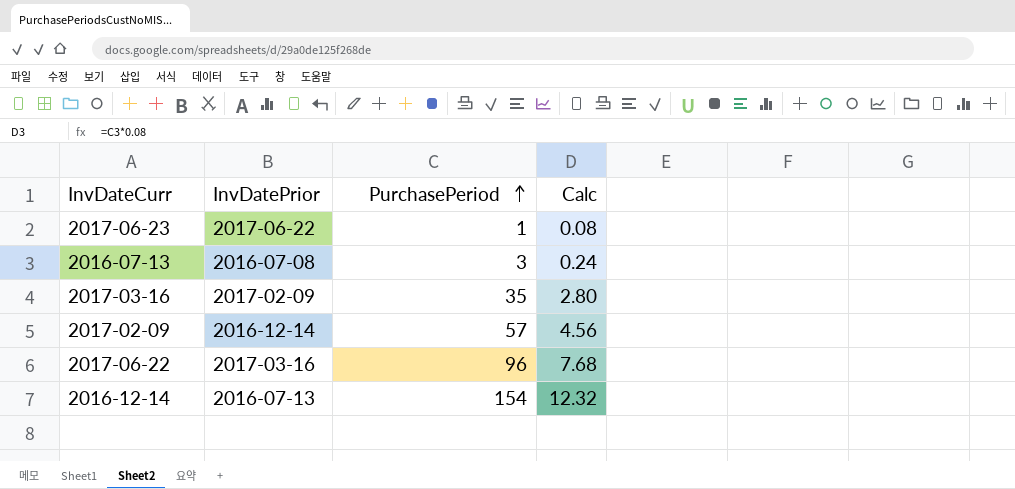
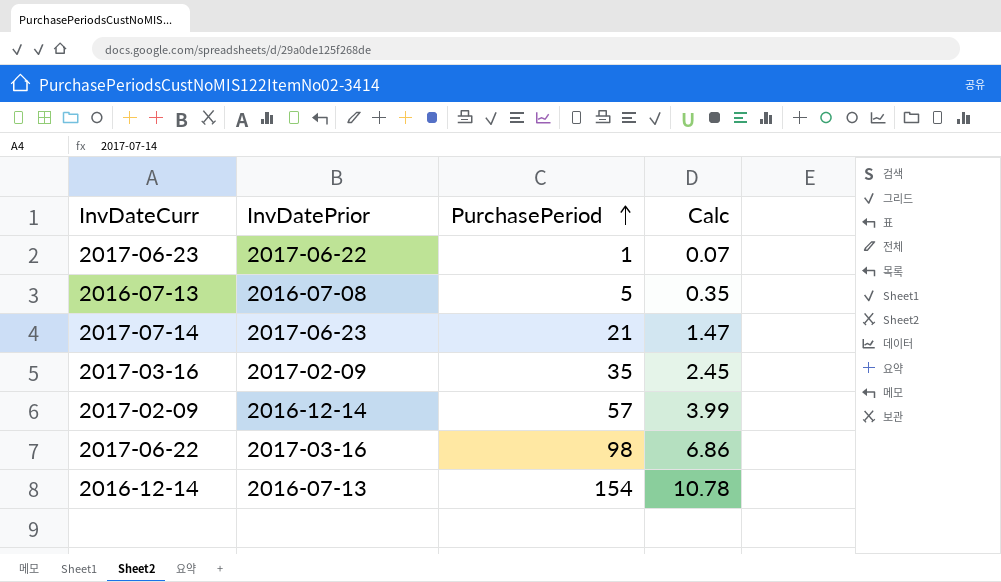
column Calc | formula: [PurchasePeriod] * 0.08 -> [PurchasePeriod] * 0.07
2016-07-13 | PurchasePeriod: 3 -> 5
row 2017-07-14: none -> 2017-06-23 | 21 | 1.47
2017-06-22 | PurchasePeriod: 96 -> 98

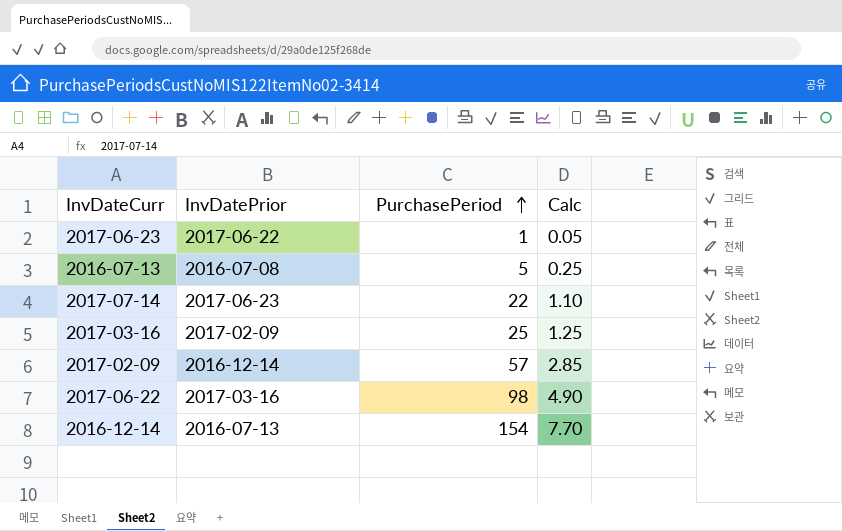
column Calc | formula: [PurchasePeriod] * 0.07 -> [PurchasePeriod] * 0.05
2017-07-14 | PurchasePeriod: 21 -> 22
2017-03-16 | PurchasePeriod: 35 -> 25

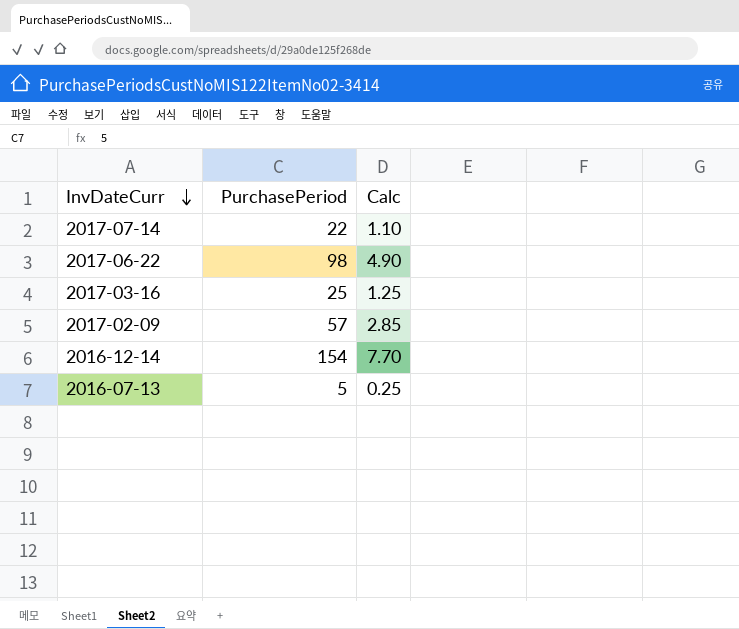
row order: PurchasePeriod ascending -> InvDateCurr descending
column InvDatePrior | position: 2 -> none
row 2017-06-23: 2017-06-22 | 1 | 0.05 -> none

